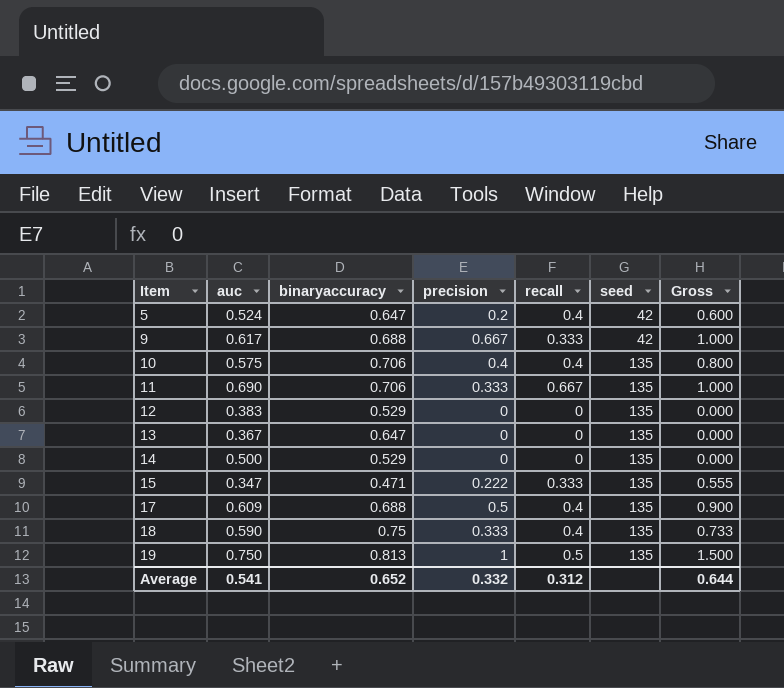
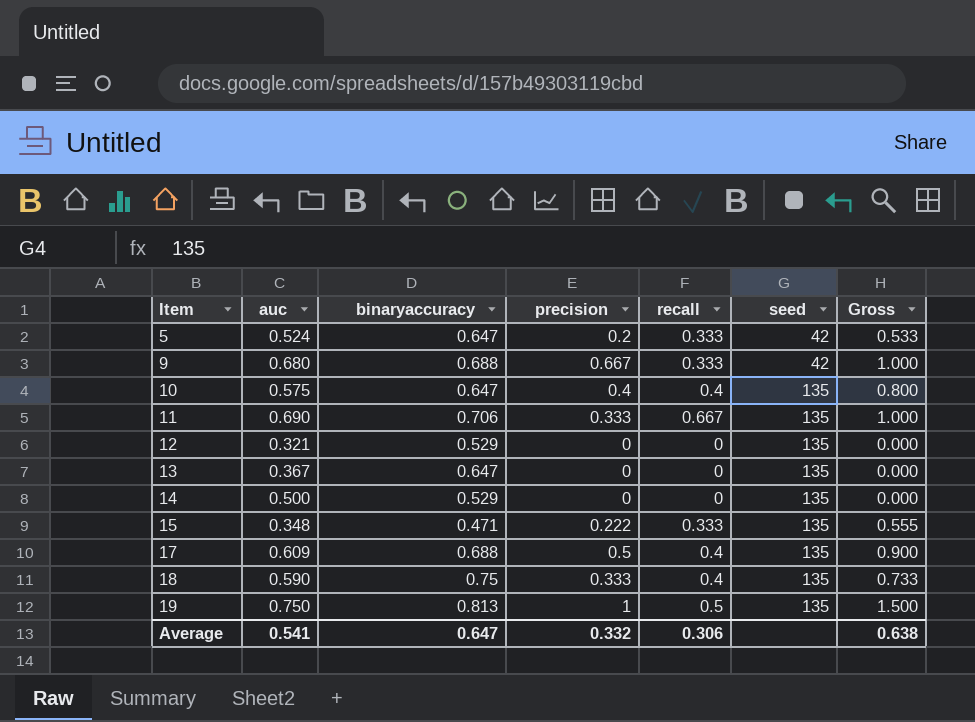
5 | recall: 0.4 -> 0.333
5 | Gross: 0.600 -> 0.533
9 | auc: 0.617 -> 0.680
10 | binaryaccuracy: 0.706 -> 0.647
12 | auc: 0.383 -> 0.321
15 | auc: 0.347 -> 0.348
Average | binaryaccuracy: 0.652 -> 0.647
Average | recall: 0.312 -> 0.306
Average | Gross: 0.644 -> 0.638

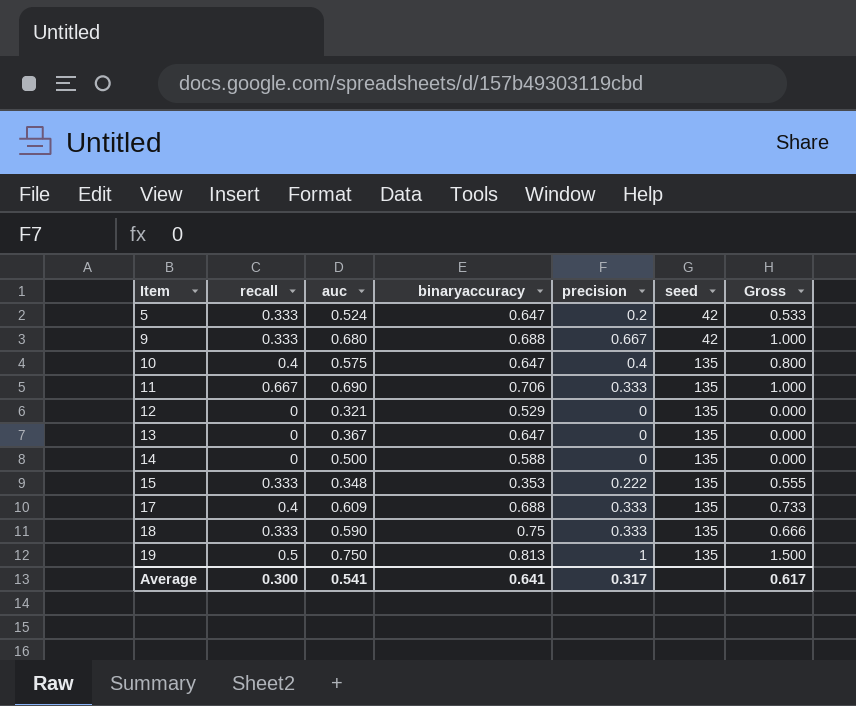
column recall | position: 5 -> 2
14 | binaryaccuracy: 0.529 -> 0.588
15 | binaryaccuracy: 0.471 -> 0.353
17 | precision: 0.5 -> 0.333
17 | Gross: 0.900 -> 0.733
18 | recall: 0.4 -> 0.333
18 | Gross: 0.733 -> 0.666
Average | recall: 0.306 -> 0.300
Average | binaryaccuracy: 0.647 -> 0.641
Average | precision: 0.332 -> 0.317
Average | Gross: 0.638 -> 0.617

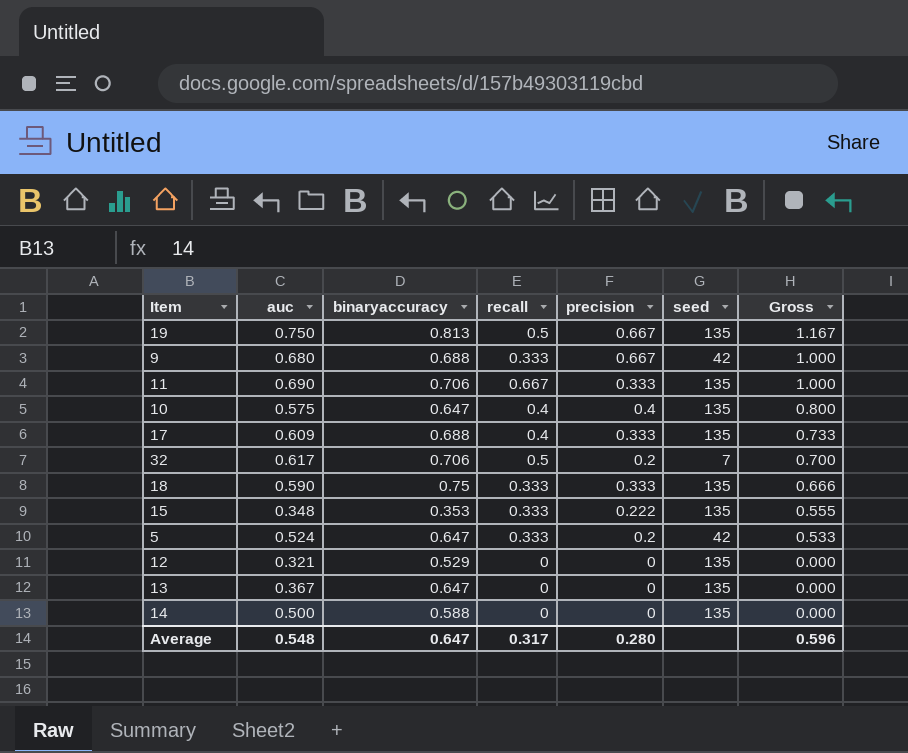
row order: Item ascending -> Gross descending
column recall | position: 2 -> 4
19 | precision: 1 -> 0.667
19 | Gross: 1.500 -> 1.167
row 32: none -> 0.617 | 0.706 | 0.5 | 0.2 | 7 | 0.700
Average | auc: 0.541 -> 0.548
Average | binaryaccuracy: 0.641 -> 0.647
Average | recall: 0.300 -> 0.317
Average | precision: 0.317 -> 0.280
Average | Gross: 0.617 -> 0.596

